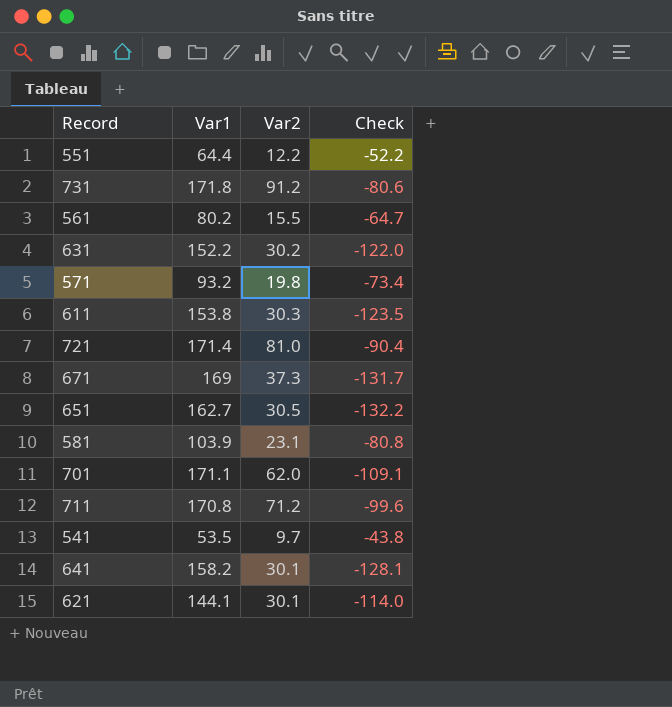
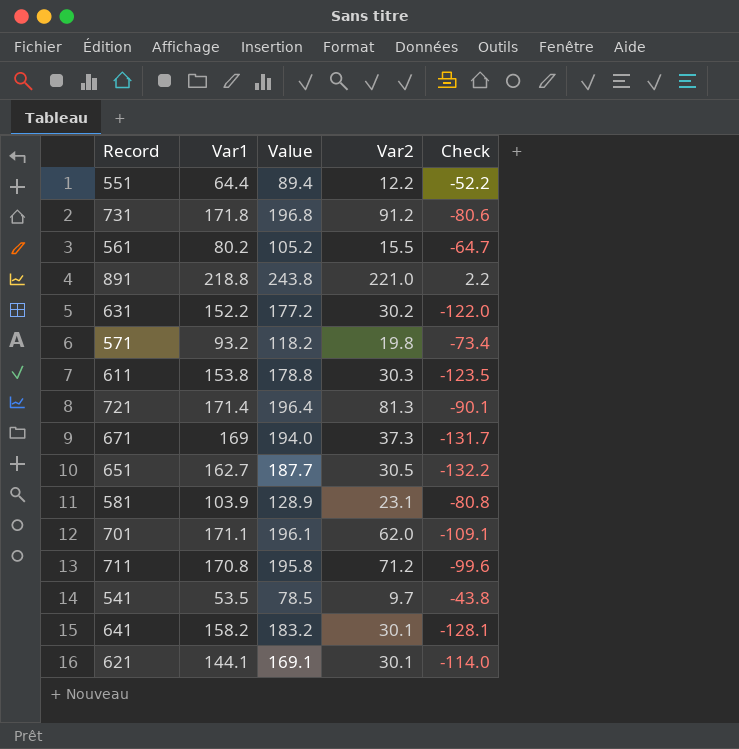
column Value | formula: none -> [Var1] + 25
row 891: none -> 218.8 | 243.8 | 221.0 | 2.2
721 | Var2: 81.0 -> 81.3
721 | Check: -90.4 -> -90.1

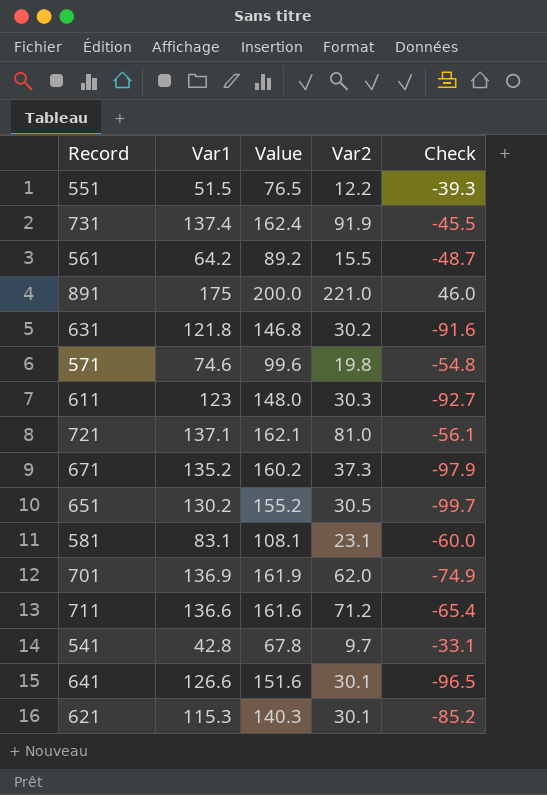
551 | Var1: 64.4 -> 51.5
551 | Value: 89.4 -> 76.5
551 | Check: -52.2 -> -39.3
731 | Var1: 171.8 -> 137.4
731 | Value: 196.8 -> 162.4
731 | Var2: 91.2 -> 91.9
731 | Check: -80.6 -> -45.5
561 | Var1: 80.2 -> 64.2
561 | Value: 105.2 -> 89.2
561 | Check: -64.7 -> -48.7
891 | Var1: 218.8 -> 175
891 | Value: 243.8 -> 200.0
891 | Check: 2.2 -> 46.0
631 | Var1: 152.2 -> 121.8
631 | Value: 177.2 -> 146.8
631 | Check: -122.0 -> -91.6
571 | Var1: 93.2 -> 74.6
571 | Value: 118.2 -> 99.6
571 | Check: -73.4 -> -54.8
611 | Var1: 153.8 -> 123
611 | Value: 178.8 -> 148.0
611 | Check: -123.5 -> -92.7
721 | Var1: 171.4 -> 137.1
721 | Value: 196.4 -> 162.1
721 | Var2: 81.3 -> 81.0
721 | Check: -90.1 -> -56.1
671 | Var1: 169 -> 135.2
671 | Value: 194.0 -> 160.2
671 | Check: -131.7 -> -97.9
651 | Var1: 162.7 -> 130.2
651 | Value: 187.7 -> 155.2
651 | Check: -132.2 -> -99.7
581 | Var1: 103.9 -> 83.1
581 | Value: 128.9 -> 108.1
581 | Check: -80.8 -> -60.0
701 | Var1: 171.1 -> 136.9
701 | Value: 196.1 -> 161.9
701 | Check: -109.1 -> -74.9
711 | Var1: 170.8 -> 136.6
711 | Value: 195.8 -> 161.6
711 | Check: -99.6 -> -65.4
541 | Var1: 53.5 -> 42.8
541 | Value: 78.5 -> 67.8
541 | Check: -43.8 -> -33.1
641 | Var1: 158.2 -> 126.6
641 | Value: 183.2 -> 151.6
641 | Check: -128.1 -> -96.5
621 | Var1: 144.1 -> 115.3
621 | Value: 169.1 -> 140.3
621 | Check: -114.0 -> -85.2

